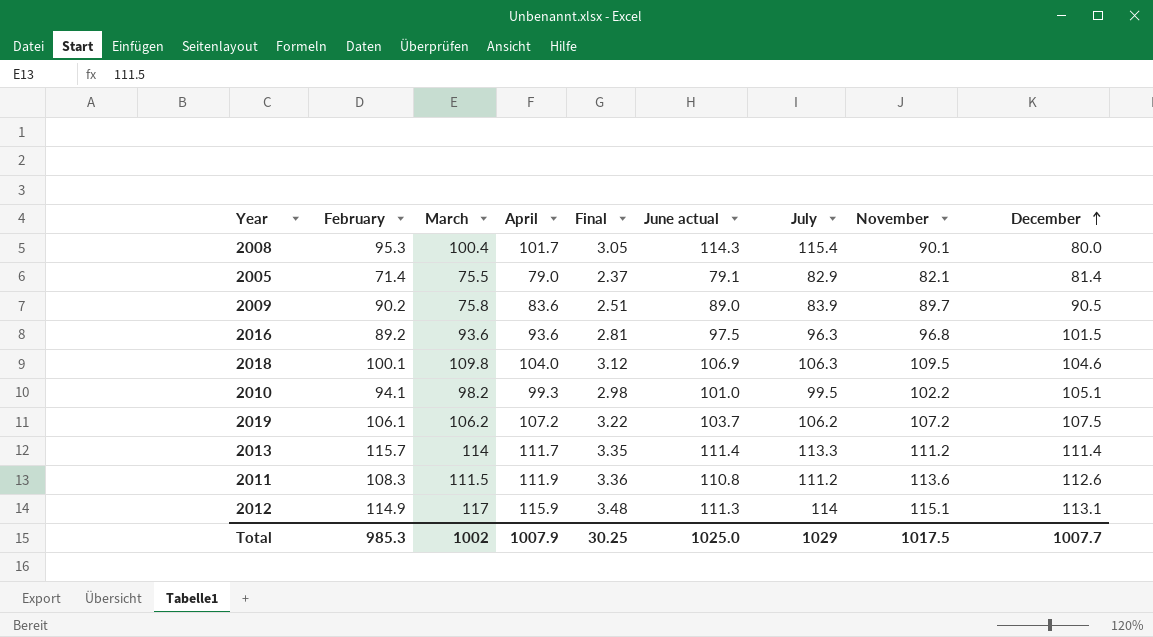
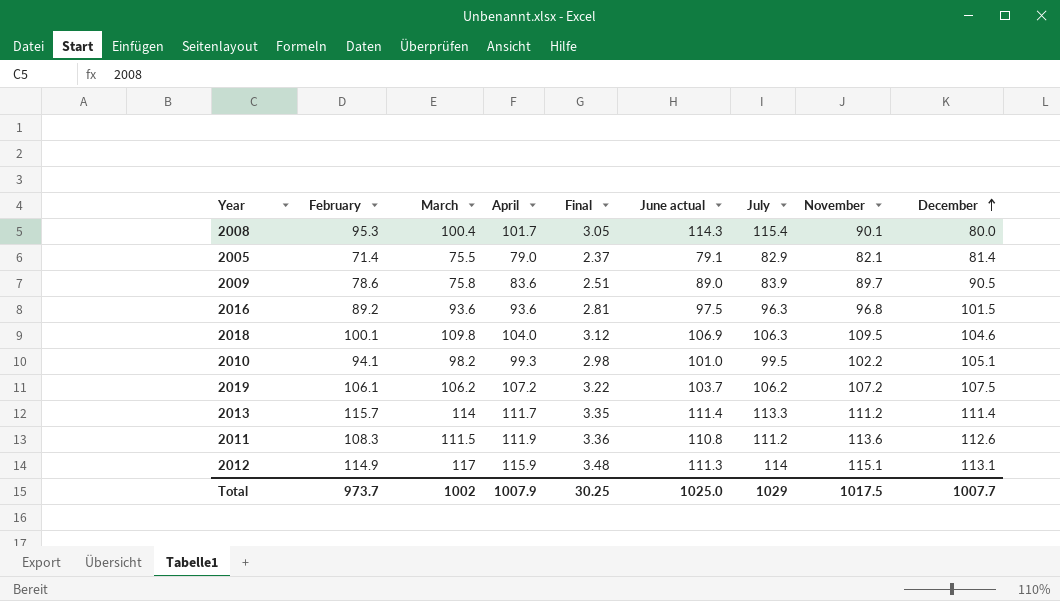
2009 | February: 90.2 -> 78.6
Total | February: 985.3 -> 973.7

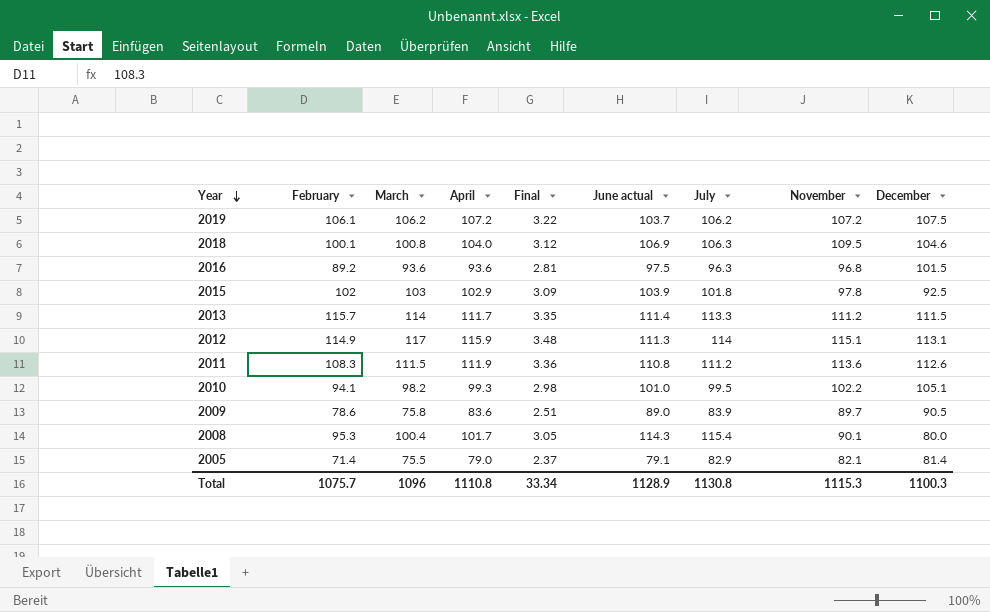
row order: December ascending -> Year descending
2018 | March: 109.8 -> 100.8
row 2015: none -> 102 | 103 | 102.9 | 3.09 | 103.9 | 101.8 | 97.8 | 92.5
2013 | December: 111.4 -> 111.5
Total | February: 973.7 -> 1075.7
Total | March: 1002 -> 1096
Total | April: 1007.9 -> 1110.8
Total | Final: 30.25 -> 33.34
Total | June actual: 1025.0 -> 1128.9
Total | July: 1029 -> 1130.8
Total | November: 1017.5 -> 1115.3
Total | December: 1007.7 -> 1100.3

